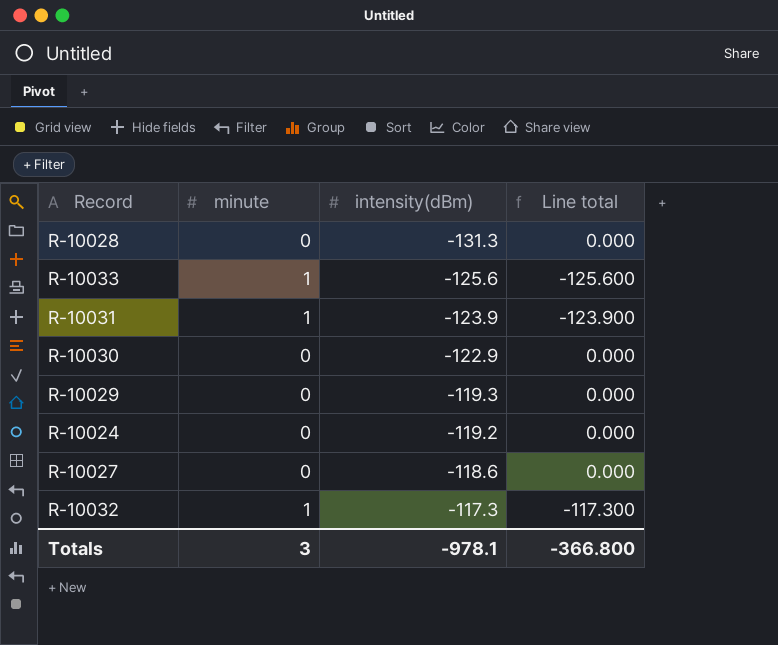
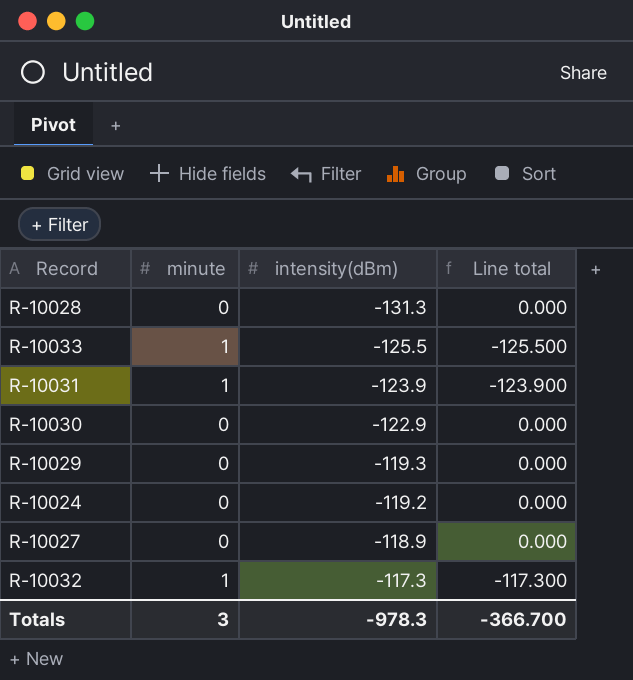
R-10033 | intensity(dBm): -125.6 -> -125.5
R-10033 | Line total: -125.600 -> -125.500
R-10027 | intensity(dBm): -118.6 -> -118.9
Totals | intensity(dBm): -978.1 -> -978.3
Totals | Line total: -366.800 -> -366.700

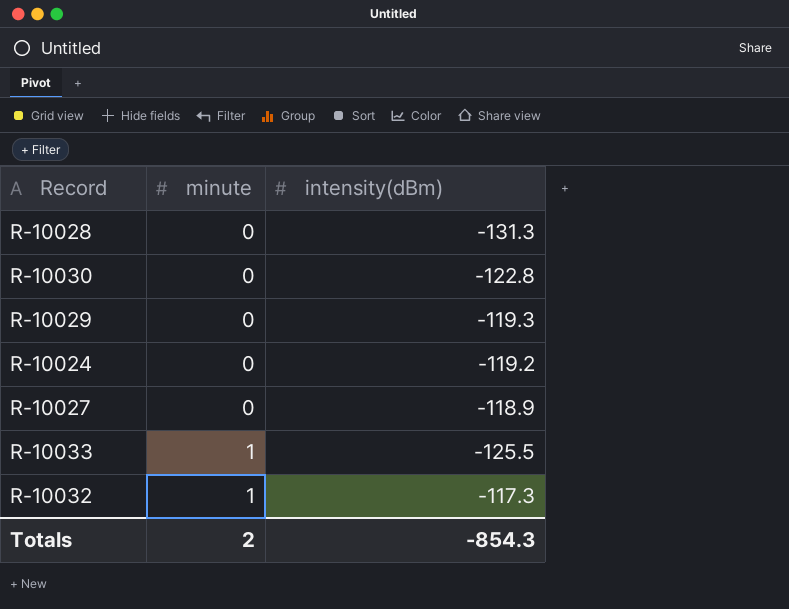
row order: intensity(dBm) ascending -> minute ascending
column Line total | formula: [minute] * [intensity(dBm)] -> none
row R-10031: 1 | -123.9 | -123.900 -> none
R-10030 | intensity(dBm): -122.9 -> -122.8
Totals | minute: 3 -> 2
Totals | intensity(dBm): -978.3 -> -854.3

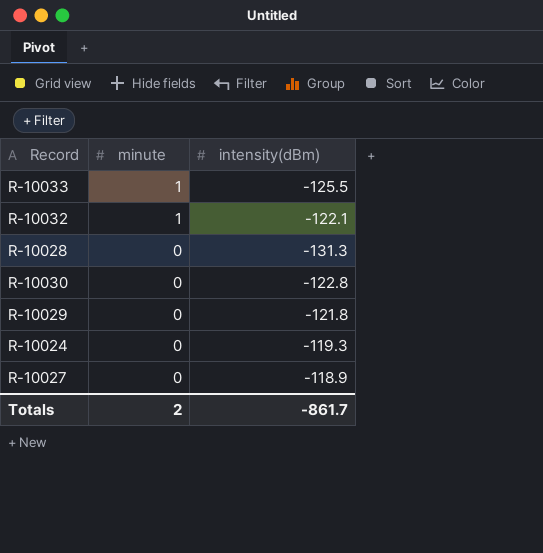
row order: minute ascending -> minute descending
R-10032 | intensity(dBm): -117.3 -> -122.1
R-10029 | intensity(dBm): -119.3 -> -121.8
R-10024 | intensity(dBm): -119.2 -> -119.3
Totals | intensity(dBm): -854.3 -> -861.7

